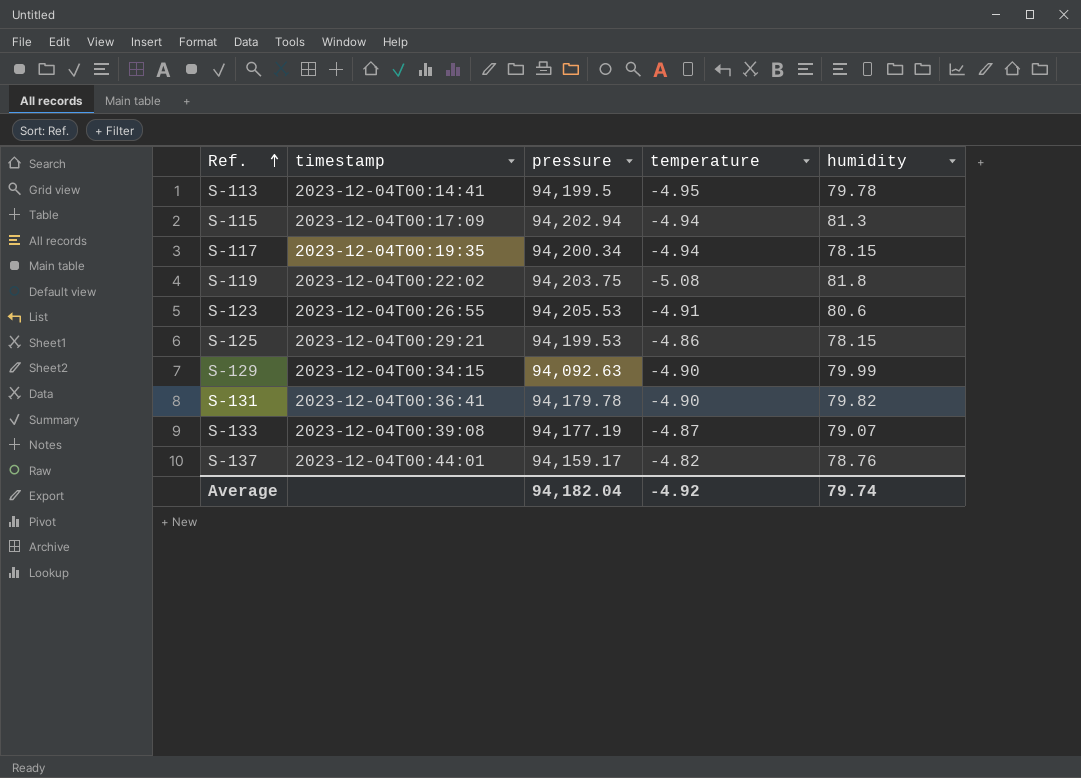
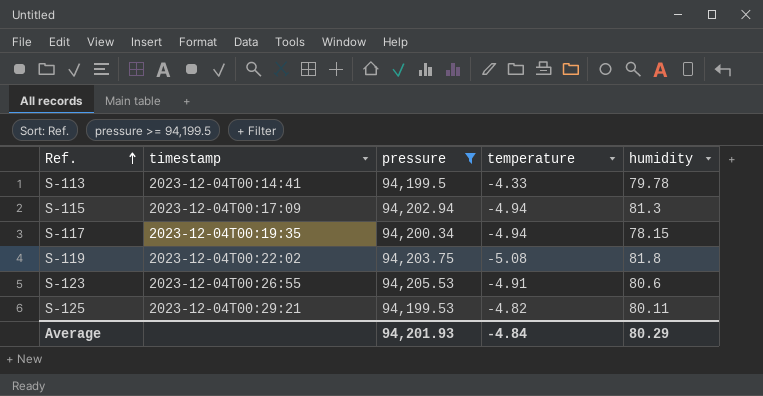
filter: none -> pressure >= 94,199.5
S-113 | temperature: -4.95 -> -4.33
S-125 | temperature: -4.86 -> -4.82
S-125 | humidity: 78.15 -> 80.11
Average | pressure: 94,182.04 -> 94,201.93
Average | temperature: -4.92 -> -4.84
Average | humidity: 79.74 -> 80.29

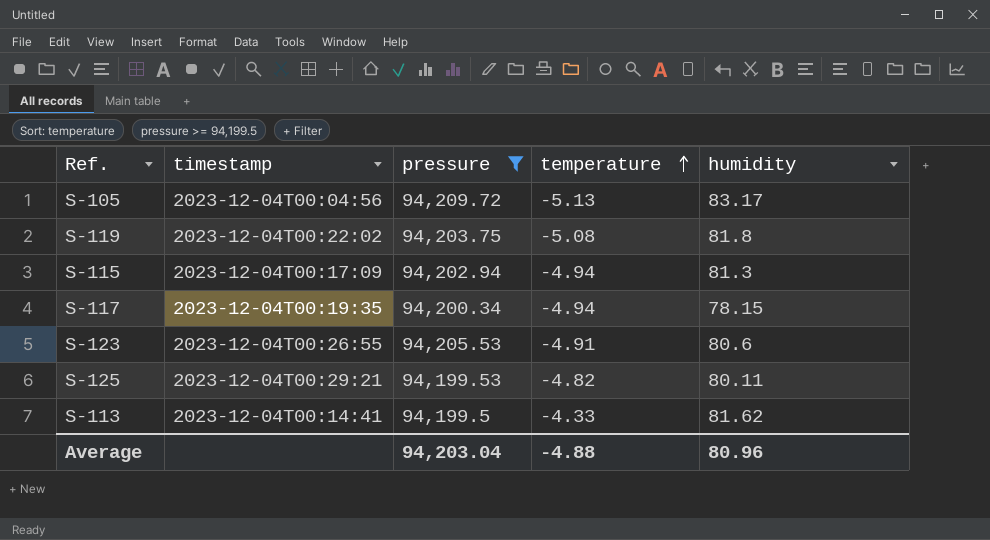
row order: Ref. ascending -> temperature ascending
row S-105: none -> 2023-12-04T00:04:56 | 94,209.72 | -5.13 | 83.17
S-113 | humidity: 79.78 -> 81.62
Average | pressure: 94,201.93 -> 94,203.04
Average | temperature: -4.84 -> -4.88
Average | humidity: 80.29 -> 80.96

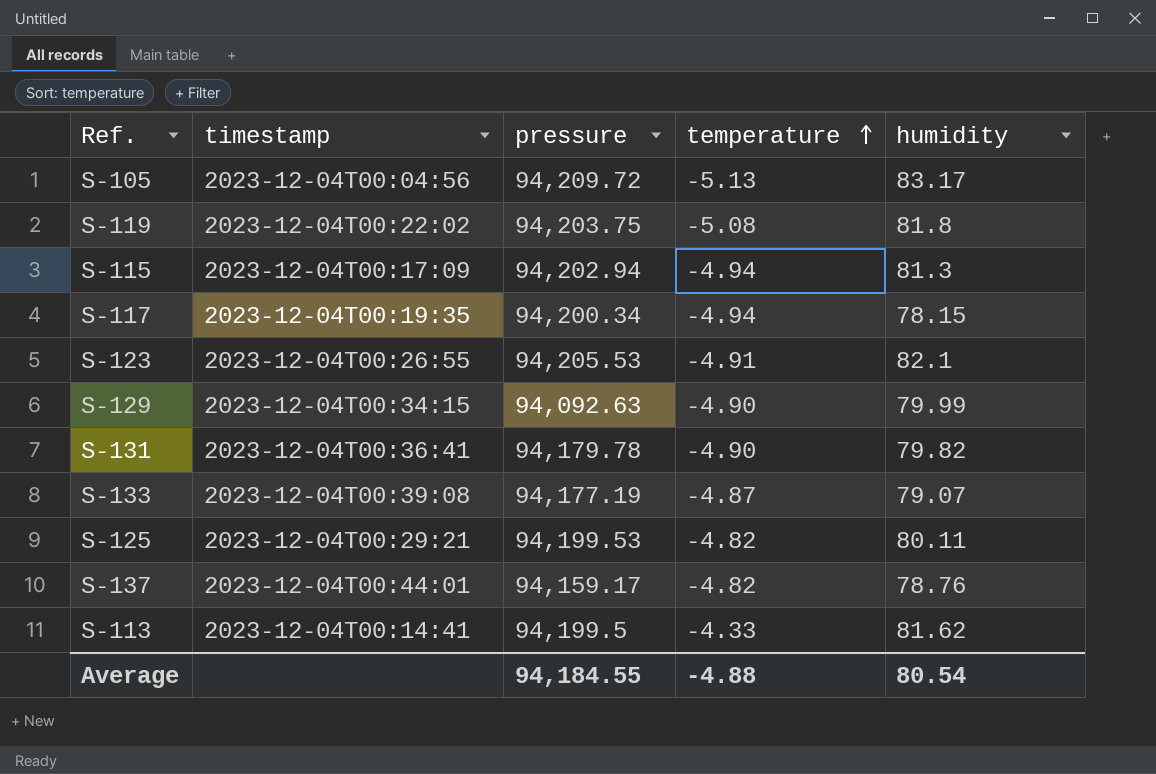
filter: pressure >= 94,199.5 -> none
S-123 | humidity: 80.6 -> 82.1
Average | pressure: 94,203.04 -> 94,184.55
Average | humidity: 80.96 -> 80.54

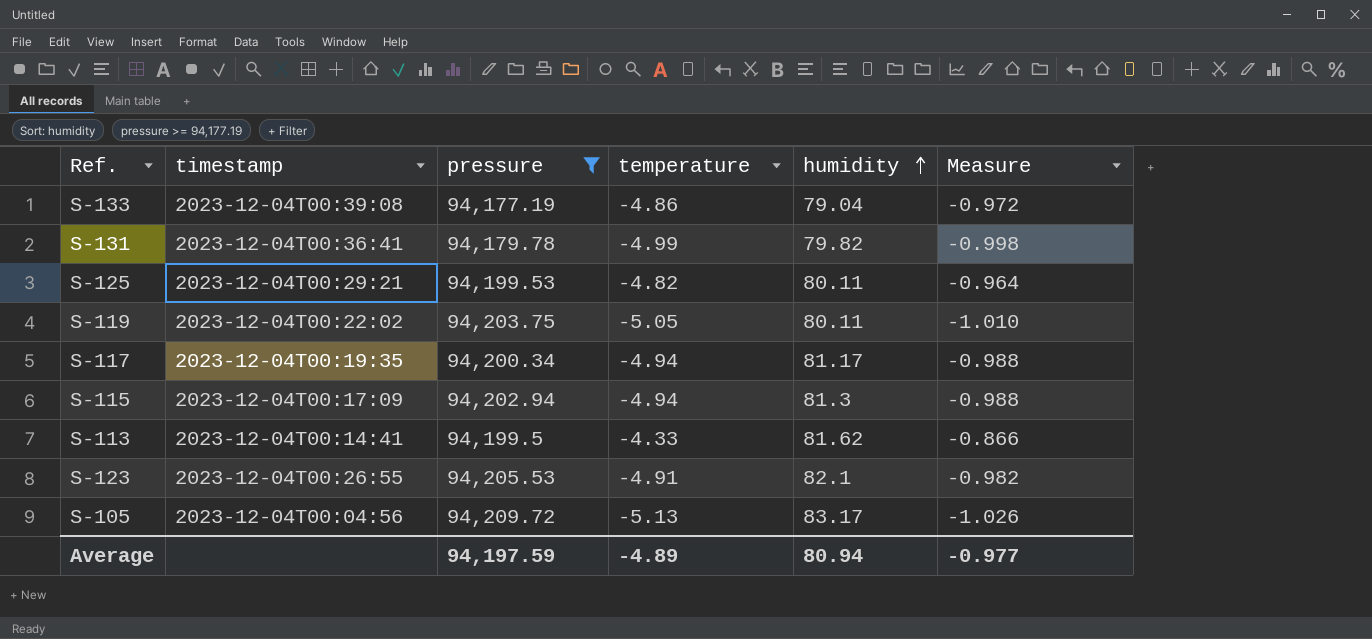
filter: none -> pressure >= 94,177.19
row order: temperature ascending -> humidity ascending
column Measure | formula: none -> [temperature] * 0.2
S-133 | temperature: -4.87 -> -4.86
S-133 | humidity: 79.07 -> 79.04
S-131 | temperature: -4.90 -> -4.99
S-119 | temperature: -5.08 -> -5.05
S-119 | humidity: 81.8 -> 80.11
S-117 | humidity: 78.15 -> 81.17
Average | pressure: 94,184.55 -> 94,197.59
Average | temperature: -4.88 -> -4.89
Average | humidity: 80.54 -> 80.94

